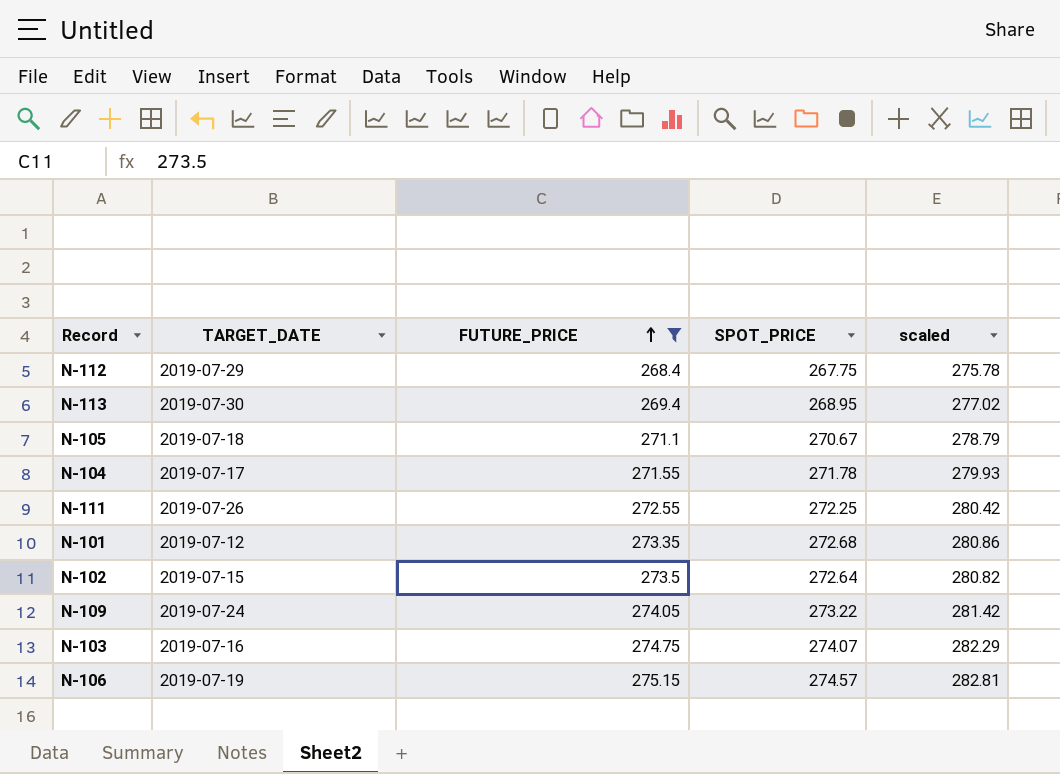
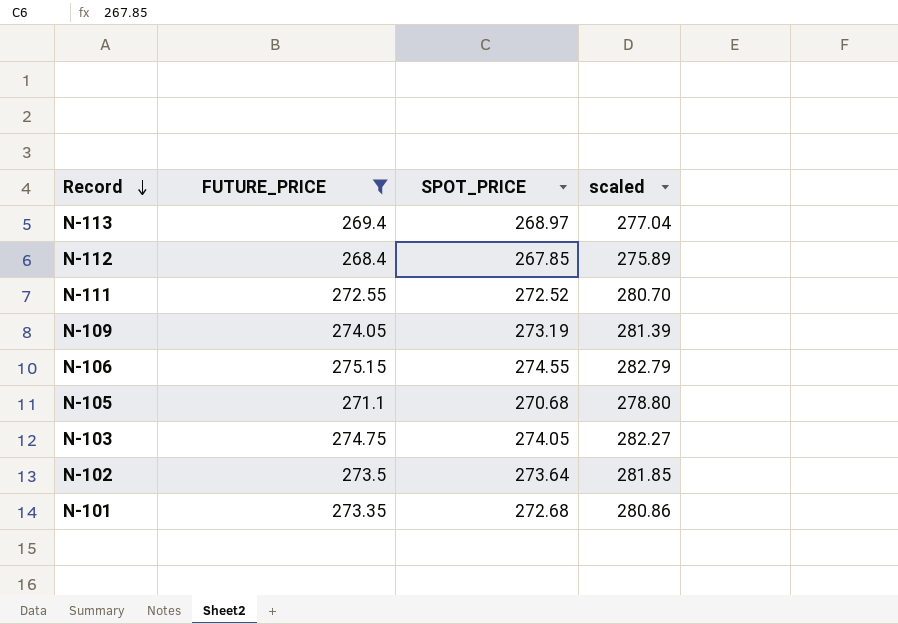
row order: FUTURE_PRICE ascending -> Record descending
column TARGET_DATE | position: 2 -> none
row N-104: 2019-07-17 | 271.55 | 271.78 | 279.93 -> none
N-113 | SPOT_PRICE: 268.95 -> 268.97
N-113 | scaled: 277.02 -> 277.04
N-112 | SPOT_PRICE: 267.75 -> 267.85
N-112 | scaled: 275.78 -> 275.89
N-111 | SPOT_PRICE: 272.25 -> 272.52
N-111 | scaled: 280.42 -> 280.70
N-109 | SPOT_PRICE: 273.22 -> 273.19
N-109 | scaled: 281.42 -> 281.39
N-106 | SPOT_PRICE: 274.57 -> 274.55
N-106 | scaled: 282.81 -> 282.79
N-105 | SPOT_PRICE: 270.67 -> 270.68
N-105 | scaled: 278.79 -> 278.80
N-103 | SPOT_PRICE: 274.07 -> 274.05
N-103 | scaled: 282.29 -> 282.27
N-102 | SPOT_PRICE: 272.64 -> 273.64
N-102 | scaled: 280.82 -> 281.85

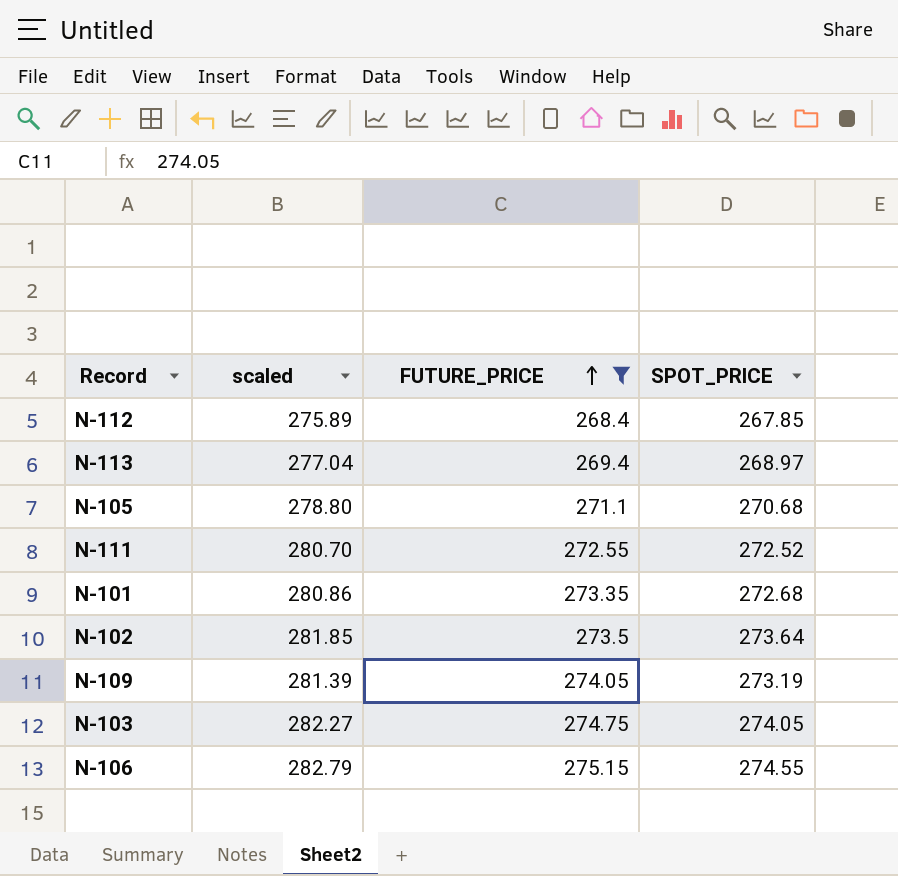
row order: Record descending -> FUTURE_PRICE ascending
column scaled | position: 4 -> 2

